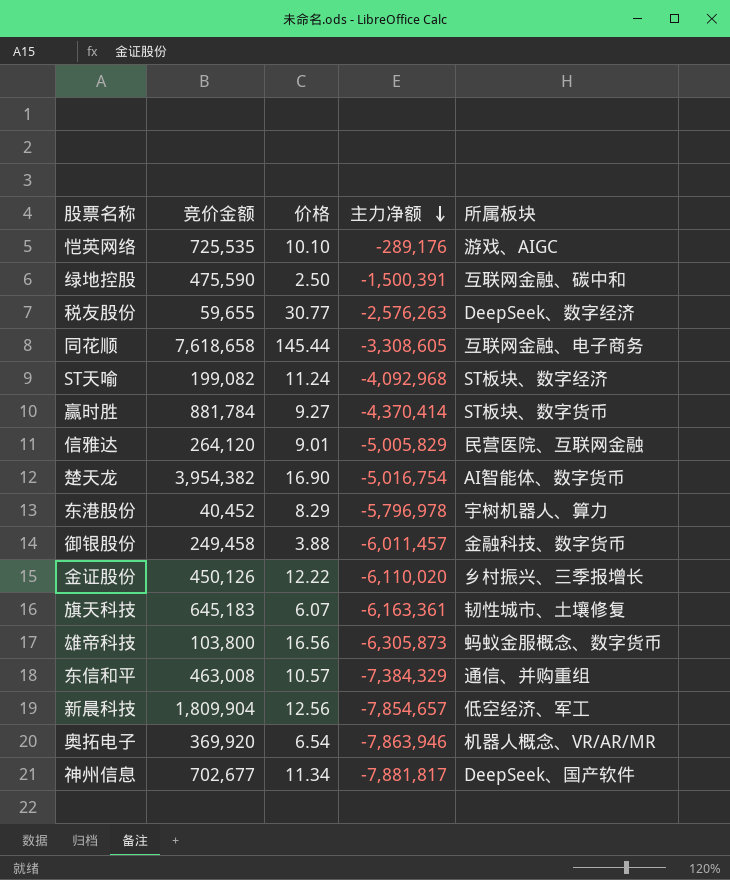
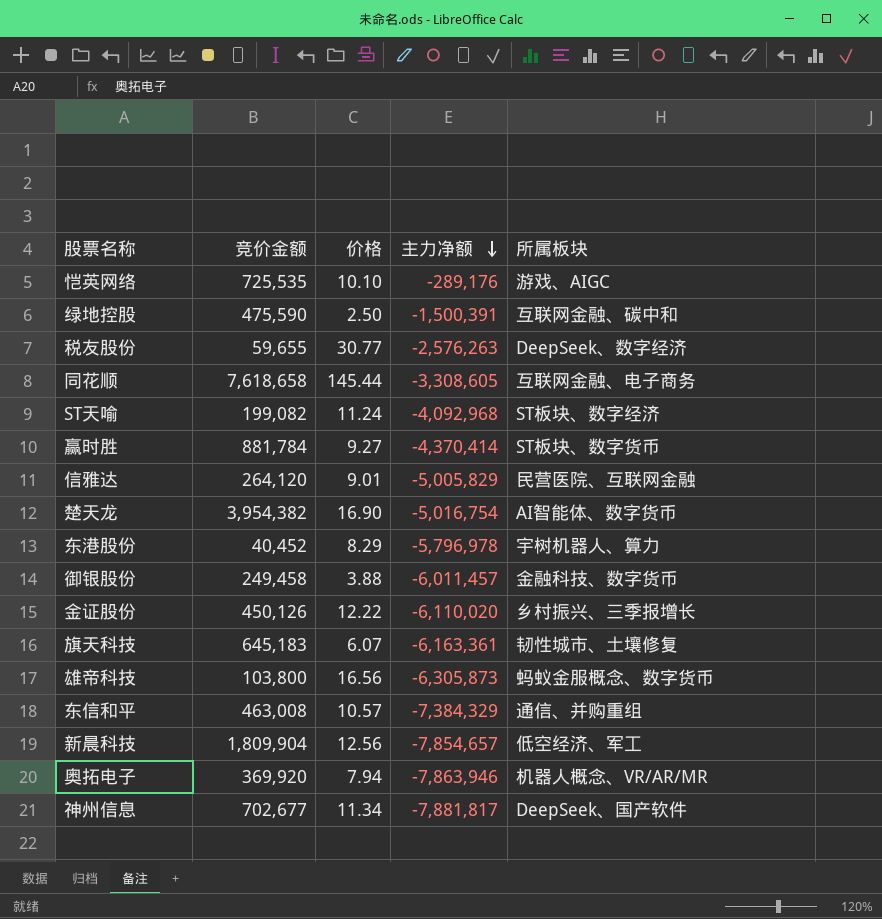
奥拓电子 | 价格: 6.54 -> 7.94

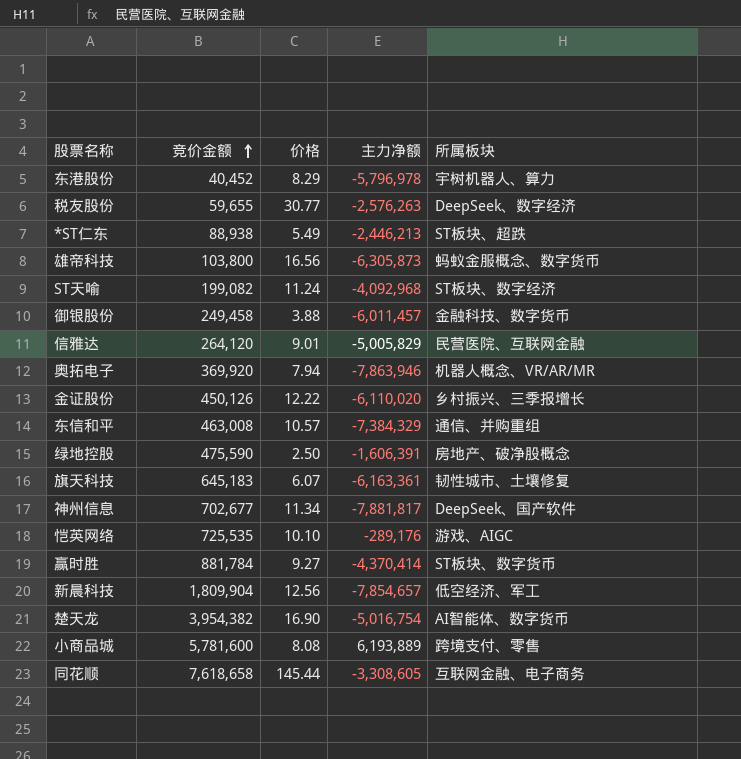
row order: 主力净额 descending -> 竞价金额 ascending
row *ST仁东: none -> 88,938 | 5.49 | -2,446,213 | ST板块、超跌
绿地控股 | 主力净额: -1,500,391 -> -1,606,391
绿地控股 | 所属板块: 互联网金融、碳中和 -> 房地产、破净股概念
row 小商品城: none -> 5,781,600 | 8.08 | 6,193,889 | 跨境支付、零售

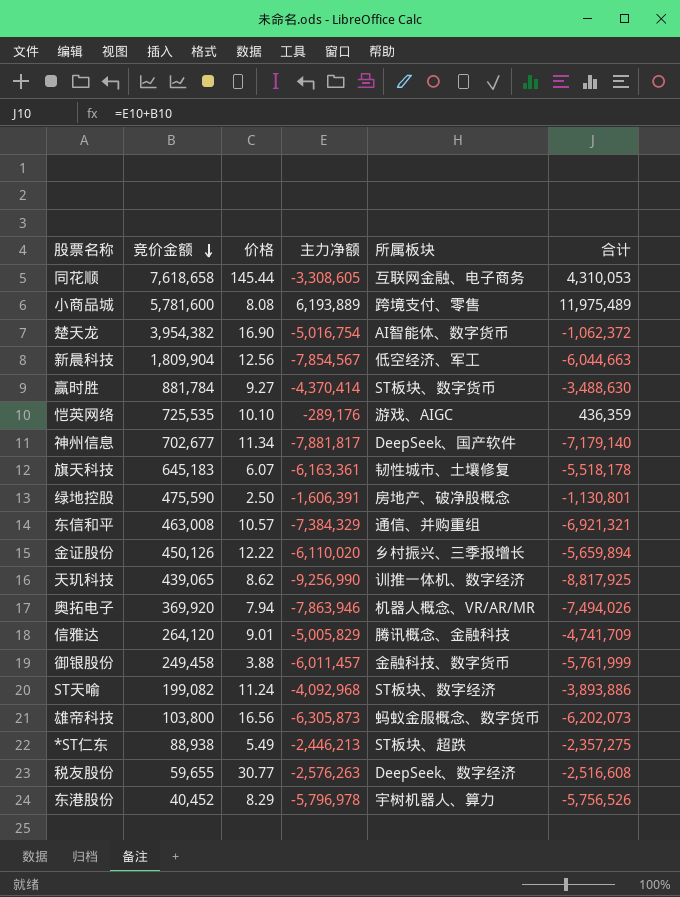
row order: 竞价金额 ascending -> 竞价金额 descending
column 合计 | formula: none -> [竞价金额] + [主力净额]
新晨科技 | 主力净额: -7,854,657 -> -7,854,567
row 天玑科技: none -> 439,065 | 8.62 | -9,256,990 | 训推一体机、数字经济 | -8,817,925
信雅达 | 所属板块: 民营医院、互联网金融 -> 腾讯概念、金融科技

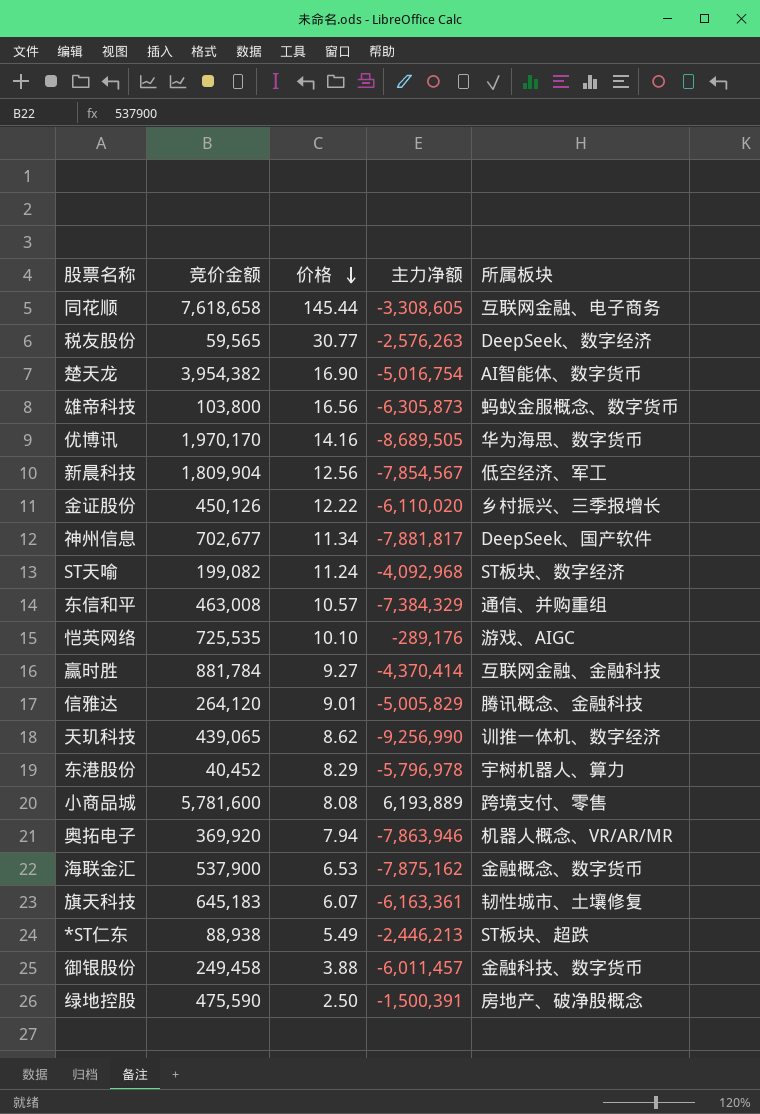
row order: 竞价金额 descending -> 价格 descending
column 合计 | formula: [竞价金额] + [主力净额] -> none
税友股份 | 竞价金额: 59,655 -> 59,565
row 优博讯: none -> 1,970,170 | 14.16 | -8,689,505 | 华为海思、数字货币
赢时胜 | 所属板块: ST板块、数字货币 -> 互联网金融、金融科技
row 海联金汇: none -> 537,900 | 6.53 | -7,875,162 | 金融概念、数字货币
绿地控股 | 主力净额: -1,606,391 -> -1,500,391

